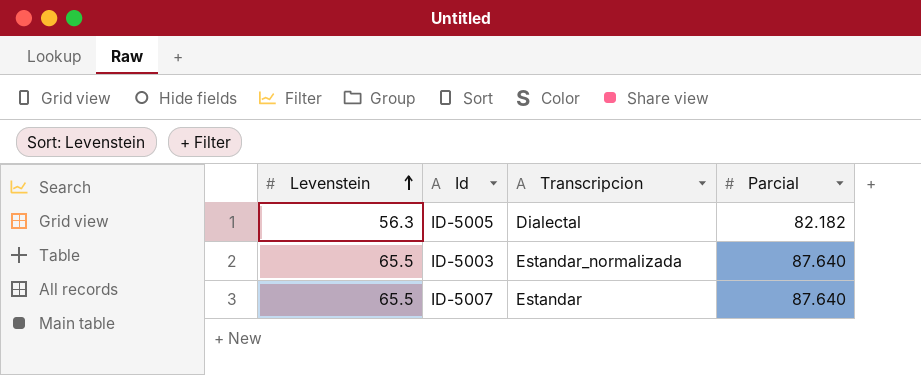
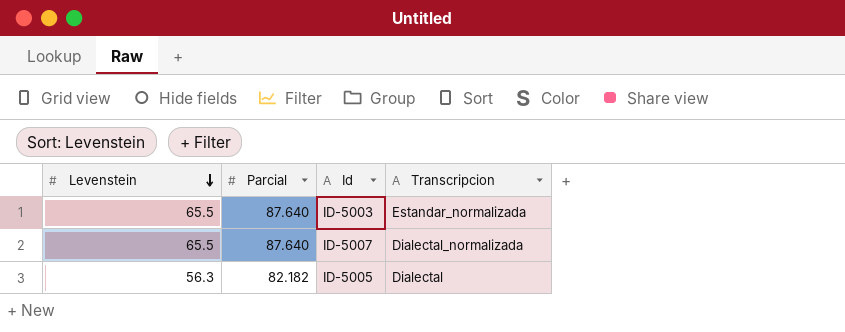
row order: Levenstein ascending -> Levenstein descending
column Parcial | position: 4 -> 2
ID-5007 | Transcripcion: Estandar -> Dialectal_normalizada

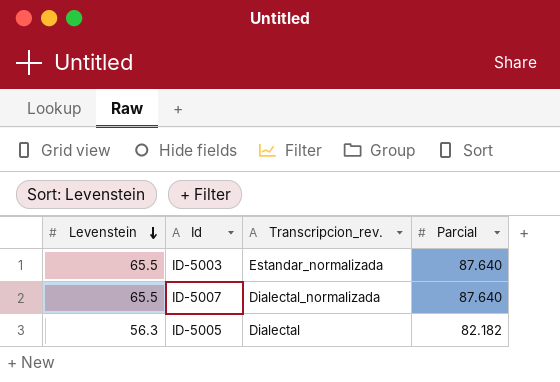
column name: Transcripcion -> Transcripcion_rev.
column Parcial | position: 2 -> 4

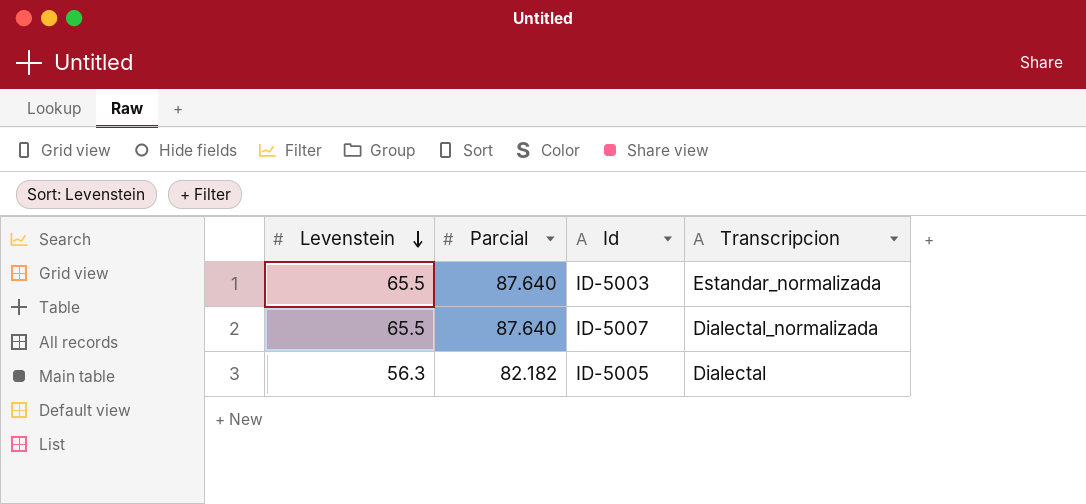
column Parcial | position: 4 -> 2
column name: Transcripcion_rev. -> Transcripcion

